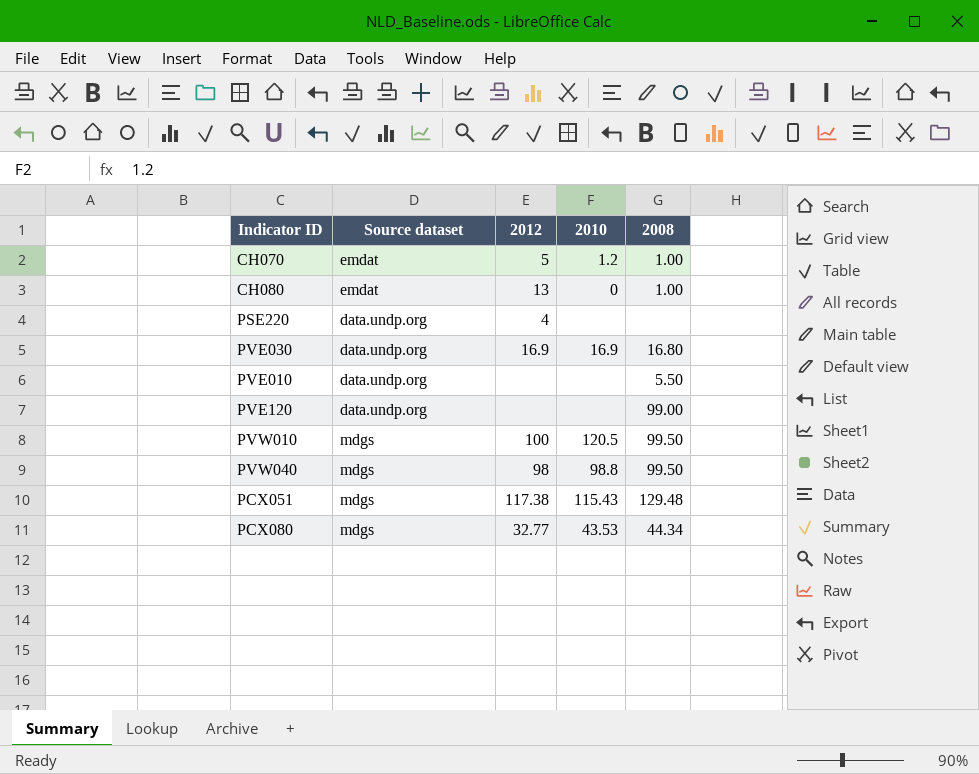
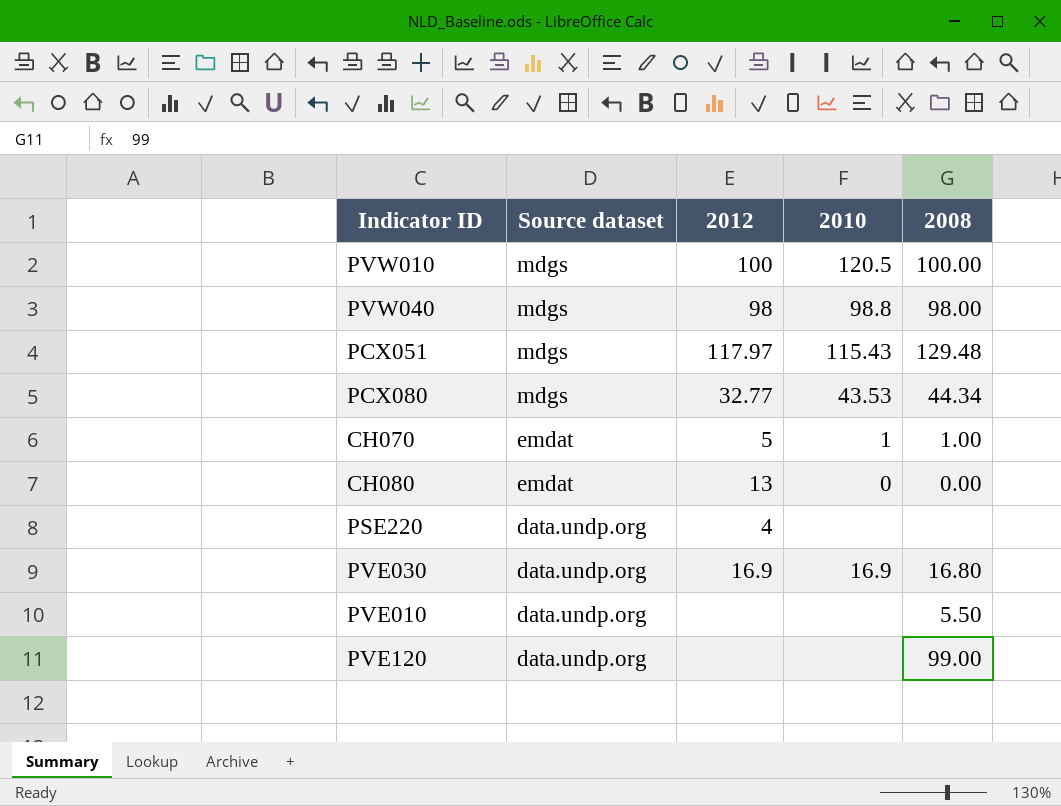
row order: none -> Source dataset descending
PVW010 | 2008: 99.50 -> 100.00
PVW040 | 2008: 99.50 -> 98.00
PCX051 | 2012: 117.38 -> 117.97
CH070 | 2010: 1.2 -> 1
CH080 | 2008: 1.00 -> 0.00

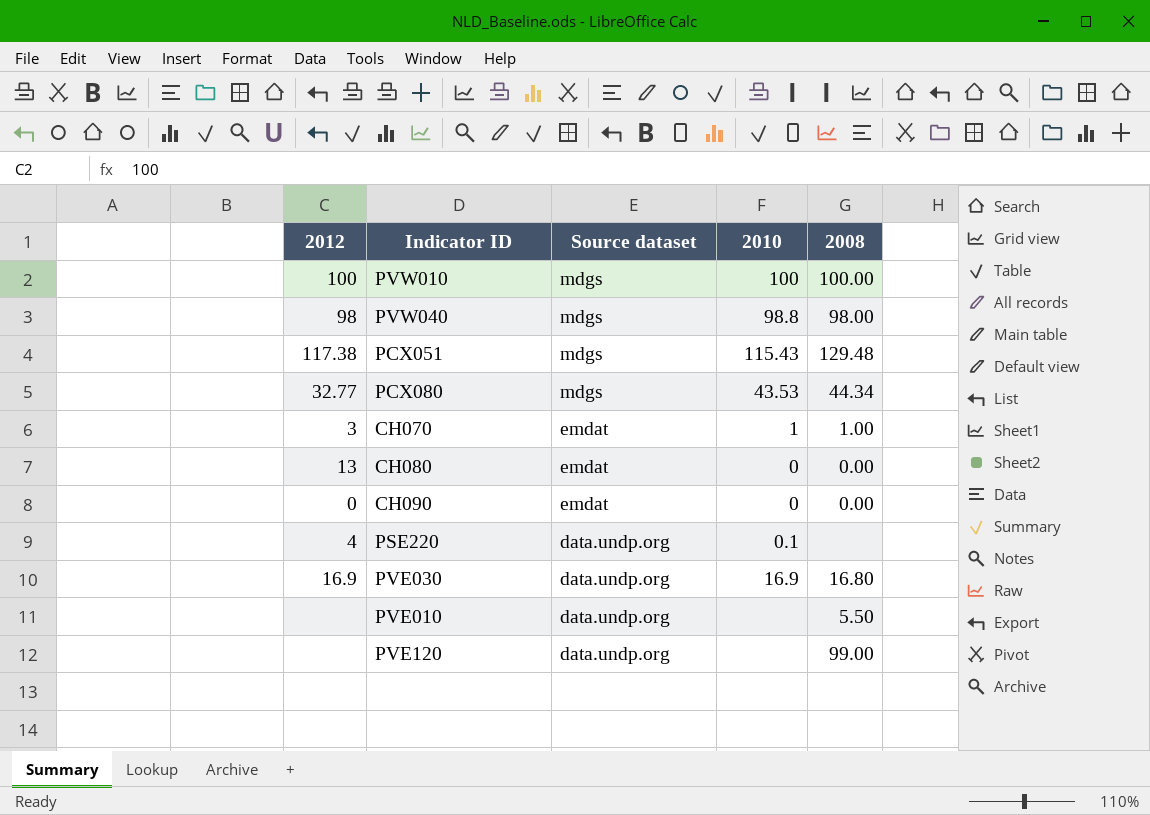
column 2012 | position: 3 -> 1
PVW010 | 2010: 120.5 -> 100
PCX051 | 2012: 117.97 -> 117.38
CH070 | 2012: 5 -> 3
row CH090: none -> 0 | emdat | 0 | 0.00
PSE220 | 2010: none -> 0.1

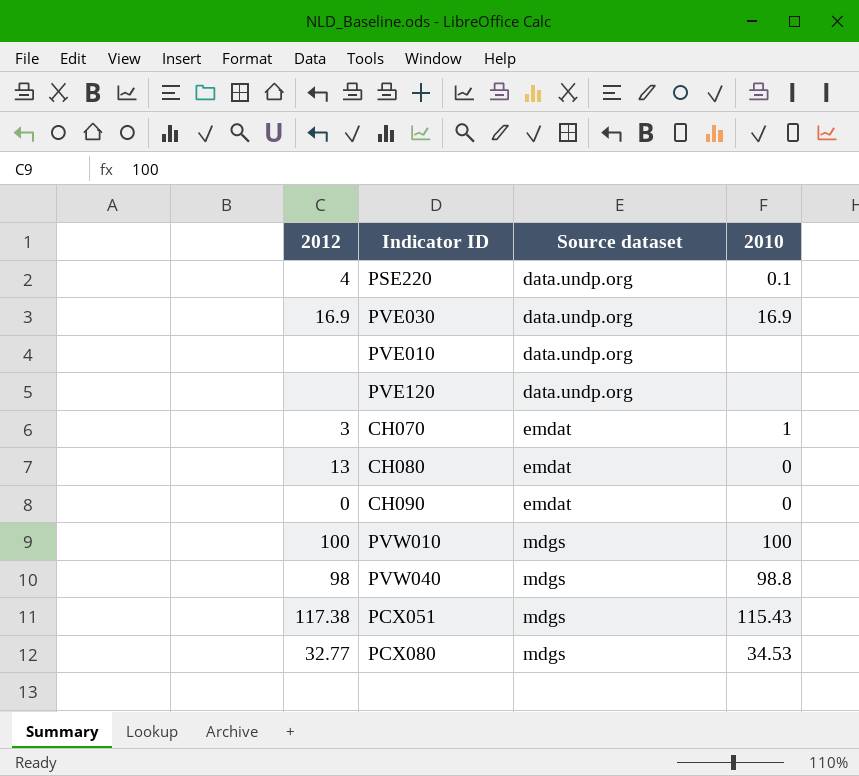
row order: Source dataset descending -> Source dataset ascending
column 2008 | position: 5 -> none
PCX080 | 2010: 43.53 -> 34.53

